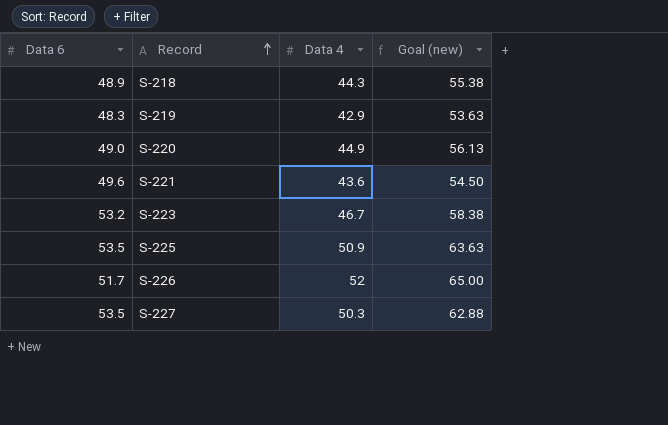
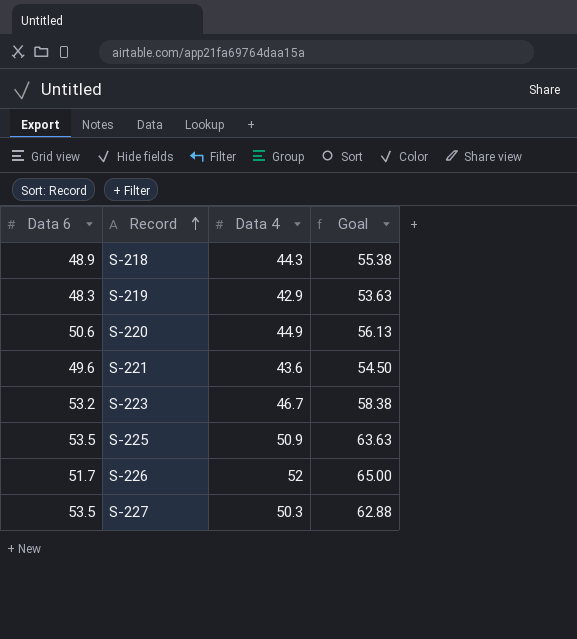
column name: Goal (new) -> Goal
S-220 | Data 6: 49.0 -> 50.6

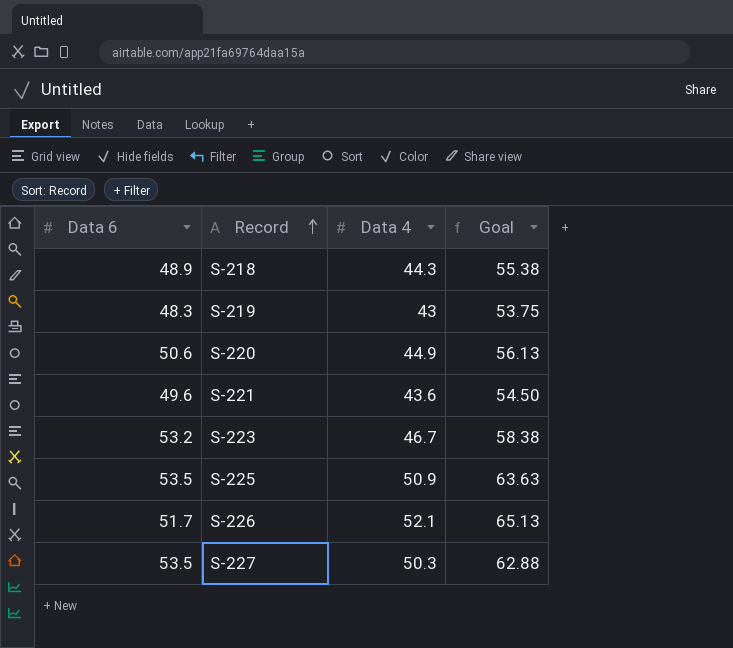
S-219 | Data 4: 42.9 -> 43
S-219 | Goal: 53.63 -> 53.75
S-226 | Data 4: 52 -> 52.1
S-226 | Goal: 65.00 -> 65.13

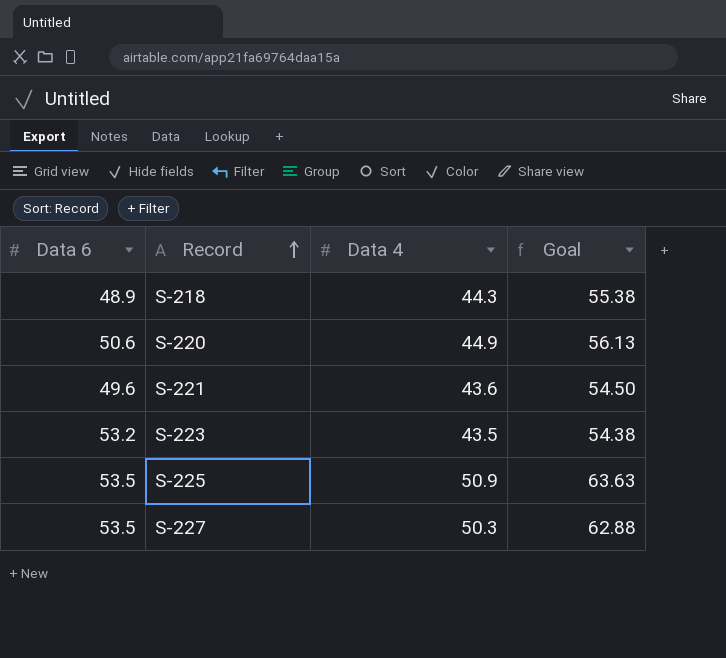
row S-219: 48.3 | 43 | 53.75 -> none
row S-226: 51.7 | 52.1 | 65.13 -> none
S-223 | Data 4: 46.7 -> 43.5
S-223 | Goal: 58.38 -> 54.38

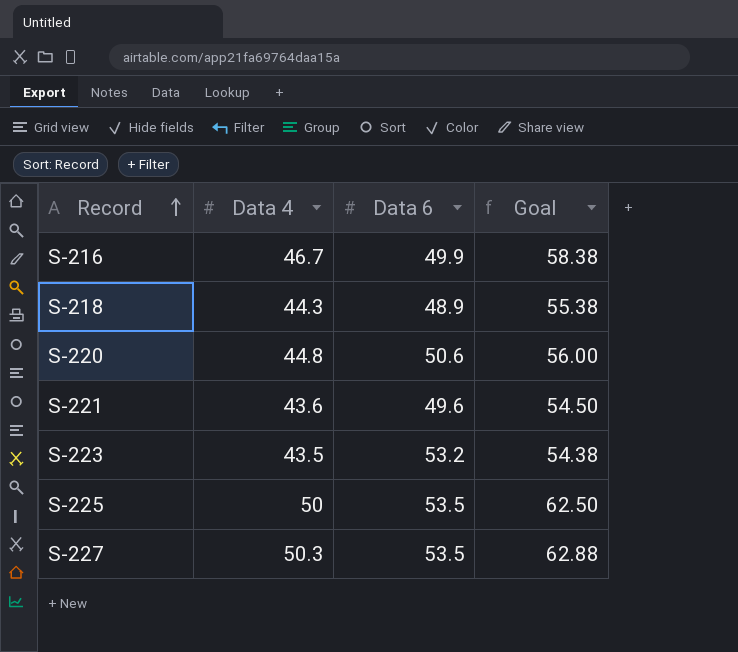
column Data 6 | position: 1 -> 3
row S-216: none -> 46.7 | 49.9 | 58.38
S-220 | Data 4: 44.9 -> 44.8
S-220 | Goal: 56.13 -> 56.00
S-225 | Data 4: 50.9 -> 50
S-225 | Goal: 63.63 -> 62.50

